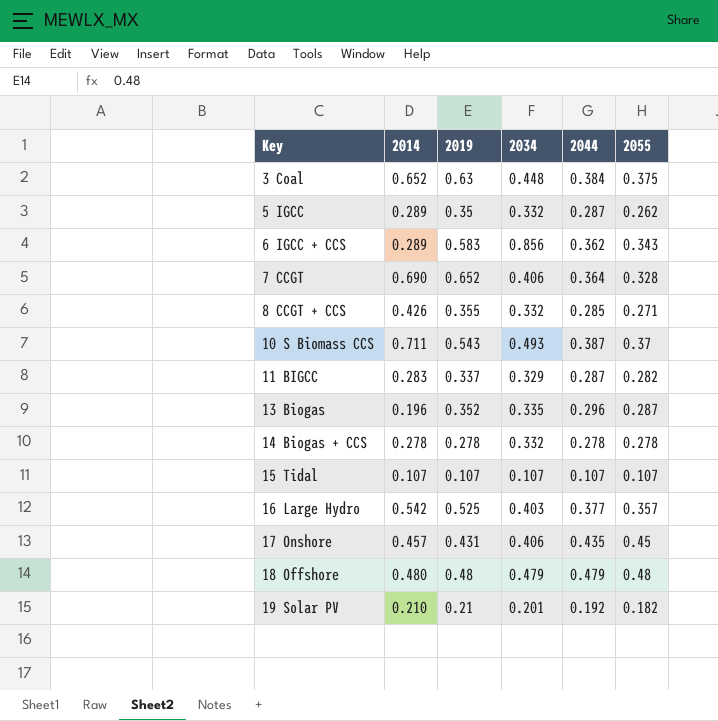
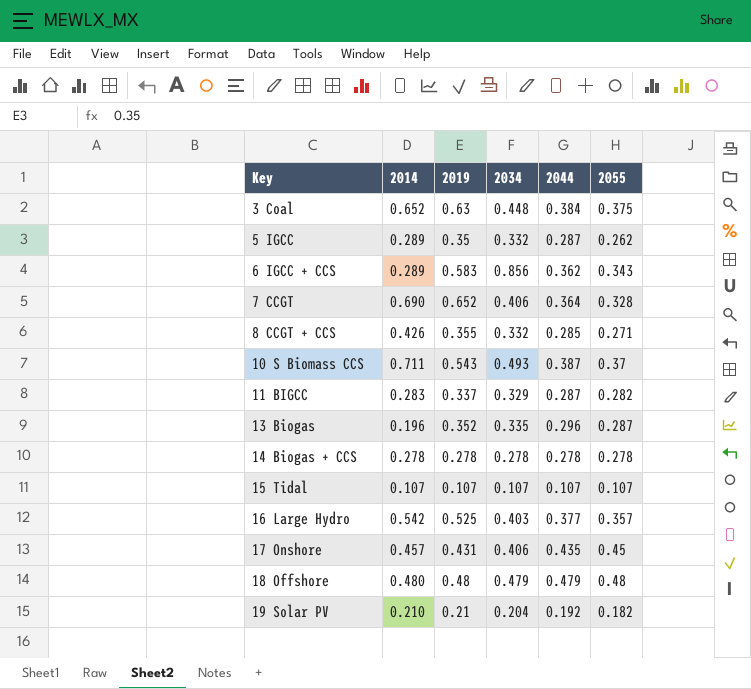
14 Biogas + CCS | 2034: 0.332 -> 0.278
19 Solar PV | 2034: 0.201 -> 0.204

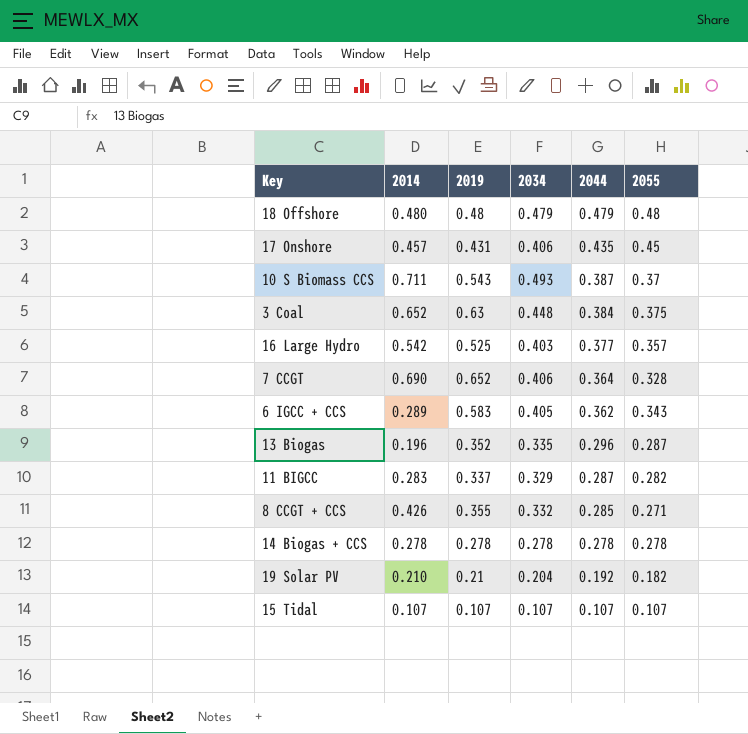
row order: Key ascending -> 2044 descending
row 5 IGCC: 0.289 | 0.35 | 0.332 | 0.287 | 0.262 -> none
6 IGCC + CCS | 2034: 0.856 -> 0.405

